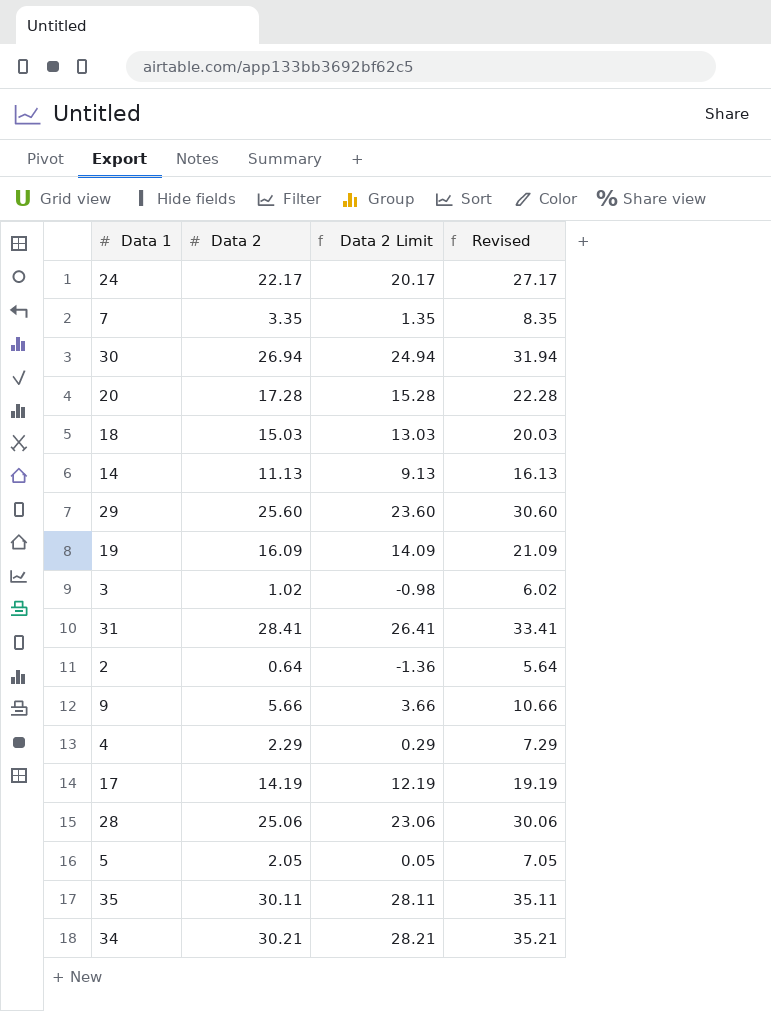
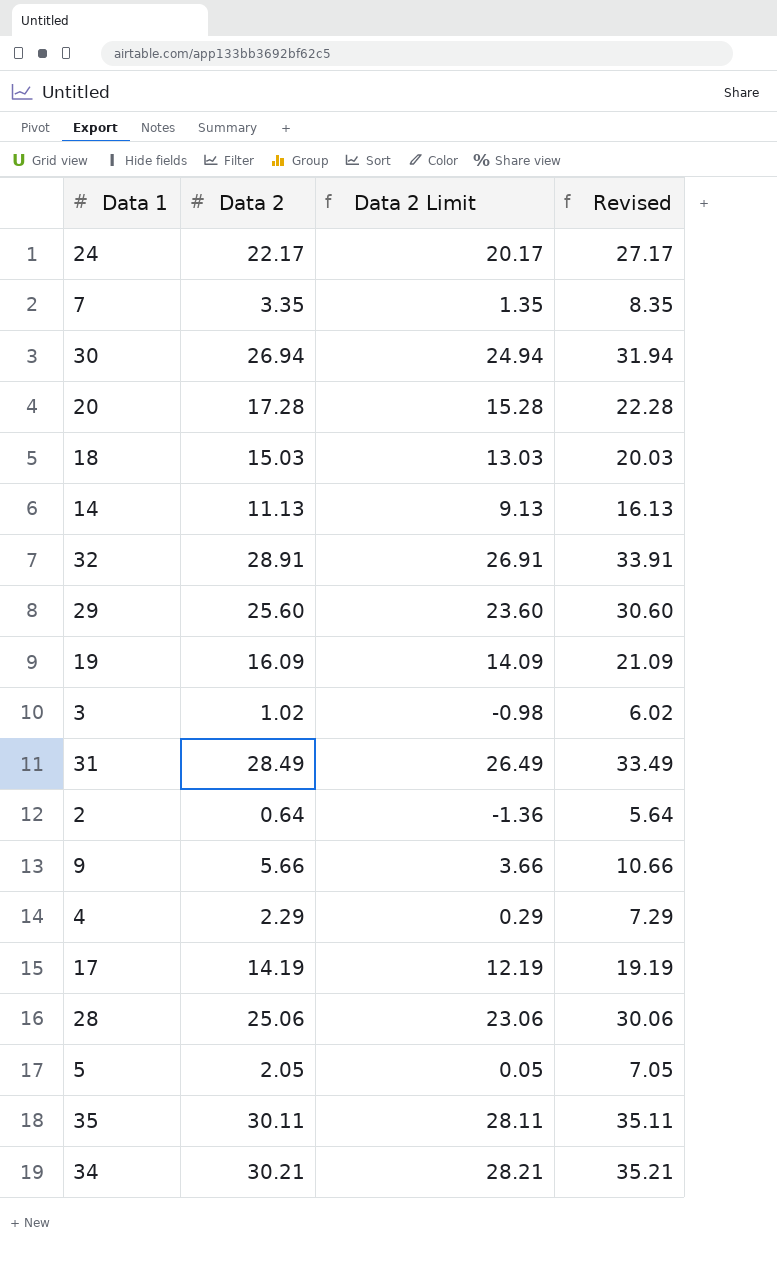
row 32: none -> 28.91 | 26.91 | 33.91
31 | Data 2: 28.41 -> 28.49
31 | Data 2 Limit: 26.41 -> 26.49
31 | Revised: 33.41 -> 33.49

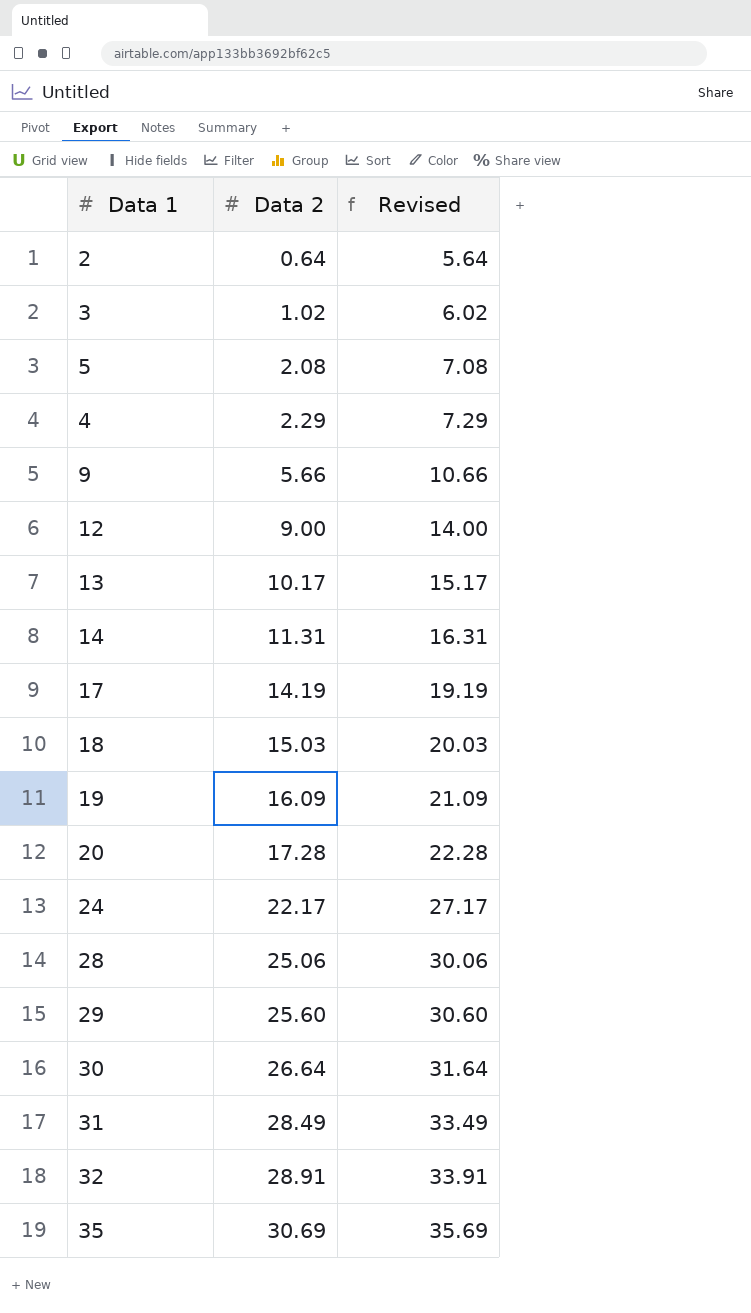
row order: none -> Data 2 ascending
column Data 2 Limit | formula: [Data 2] - 2 -> none
row 7: 3.35 | 1.35 | 8.35 -> none
row 34: 30.21 | 28.21 | 35.21 -> none
5 | Data 2: 2.05 -> 2.08
5 | Revised: 7.05 -> 7.08
row 12: none -> 9.00 | 14.00
row 13: none -> 10.17 | 15.17
14 | Data 2: 11.13 -> 11.31
14 | Revised: 16.13 -> 16.31
30 | Data 2: 26.94 -> 26.64
30 | Revised: 31.94 -> 31.64
35 | Data 2: 30.11 -> 30.69
35 | Revised: 35.11 -> 35.69

